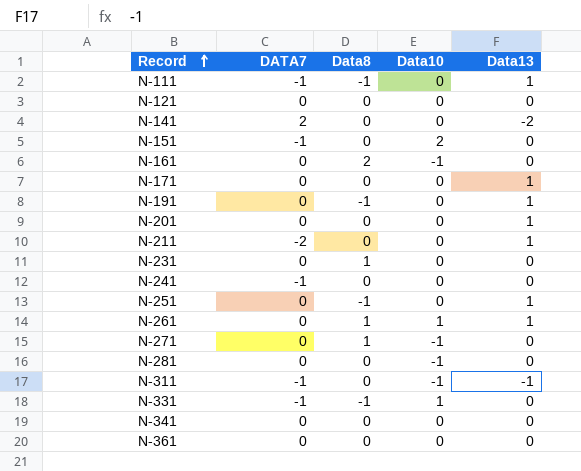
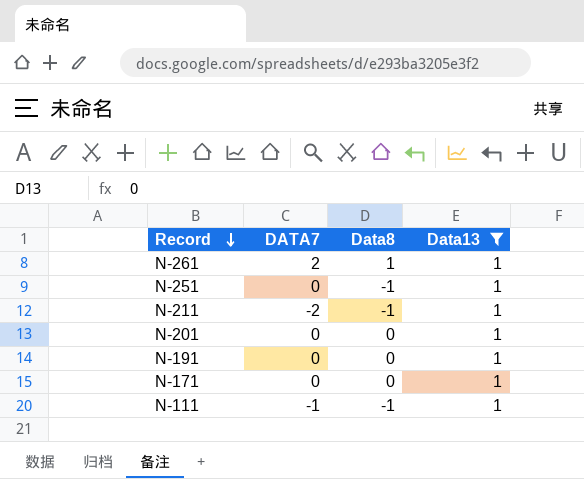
filter: none -> Data13 = 1
row order: Record ascending -> Record descending
column Data10 | position: 4 -> none
N-261 | DATA7: 0 -> 2
N-211 | Data8: 0 -> -1
N-191 | Data8: -1 -> 0

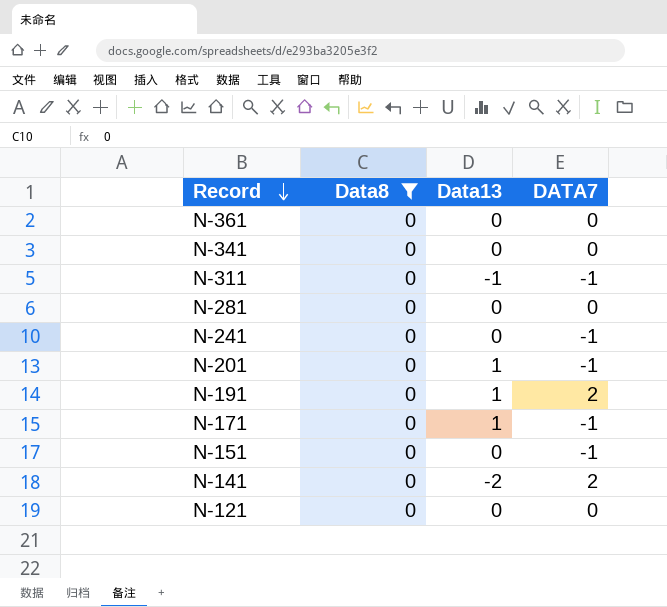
filter: Data13 = 1 -> Data8 = 0
column DATA7 | position: 2 -> 4
N-201 | DATA7: 0 -> -1
N-191 | DATA7: 0 -> 2
N-171 | DATA7: 0 -> -1

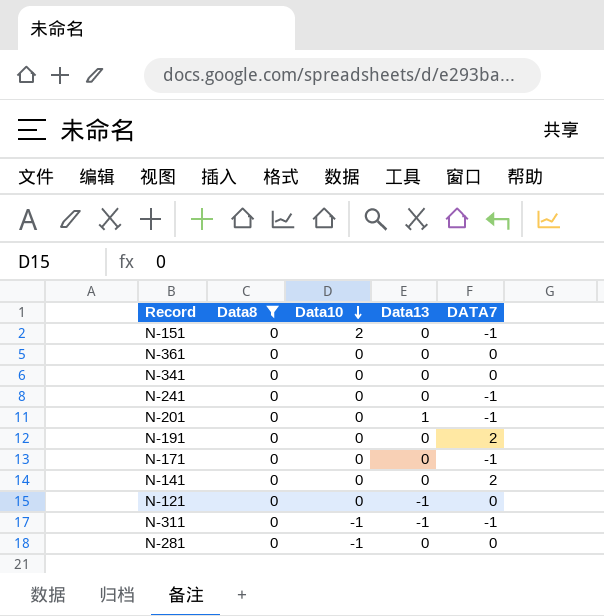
row order: Record descending -> Data10 descending
column Data10 | position: none -> 3
N-191 | Data13: 1 -> 0
N-171 | Data13: 1 -> 0
N-141 | Data13: -2 -> 0
N-121 | Data13: 0 -> -1

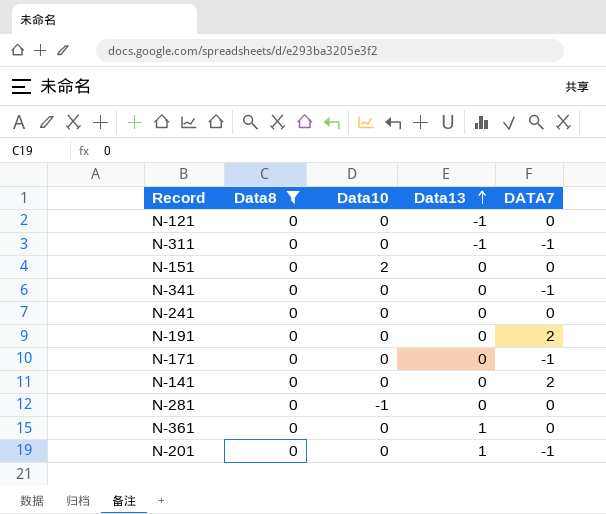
row order: Data10 descending -> Data13 ascending
N-311 | Data10: -1 -> 0
N-151 | DATA7: -1 -> 0
N-341 | DATA7: 0 -> -1
N-241 | DATA7: -1 -> 0
N-361 | Data13: 0 -> 1

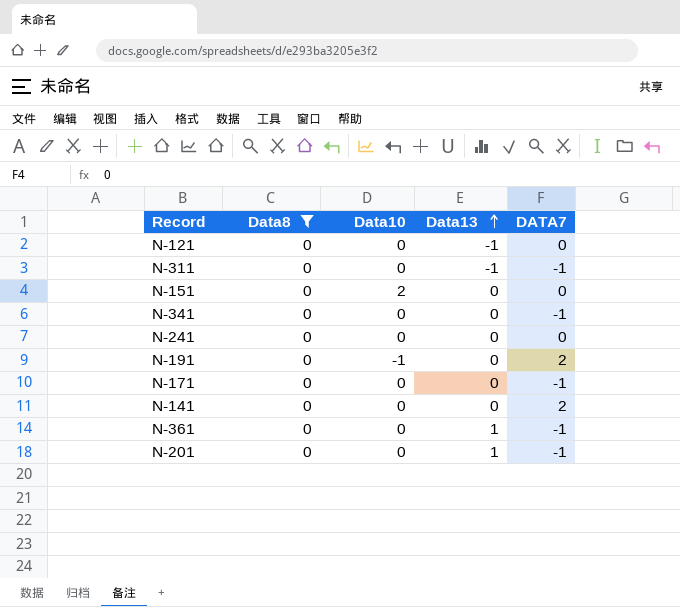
row N-281: 0 | -1 | 0 | 0 -> none
N-191 | Data10: 0 -> -1
N-361 | DATA7: 0 -> -1

